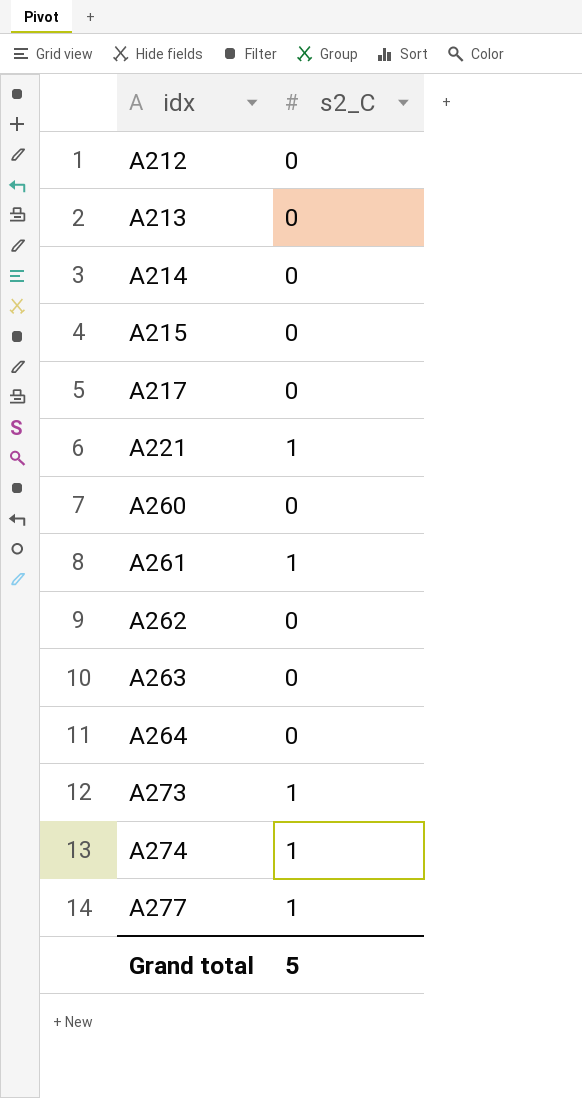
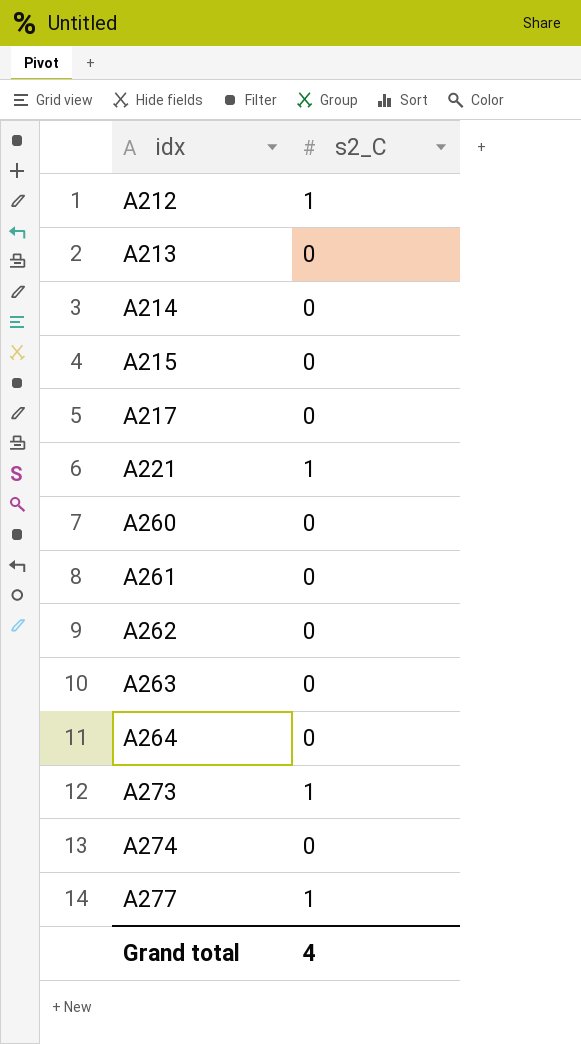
A212 | s2_C: 0 -> 1
A261 | s2_C: 1 -> 0
A274 | s2_C: 1 -> 0
Grand total | s2_C: 5 -> 4

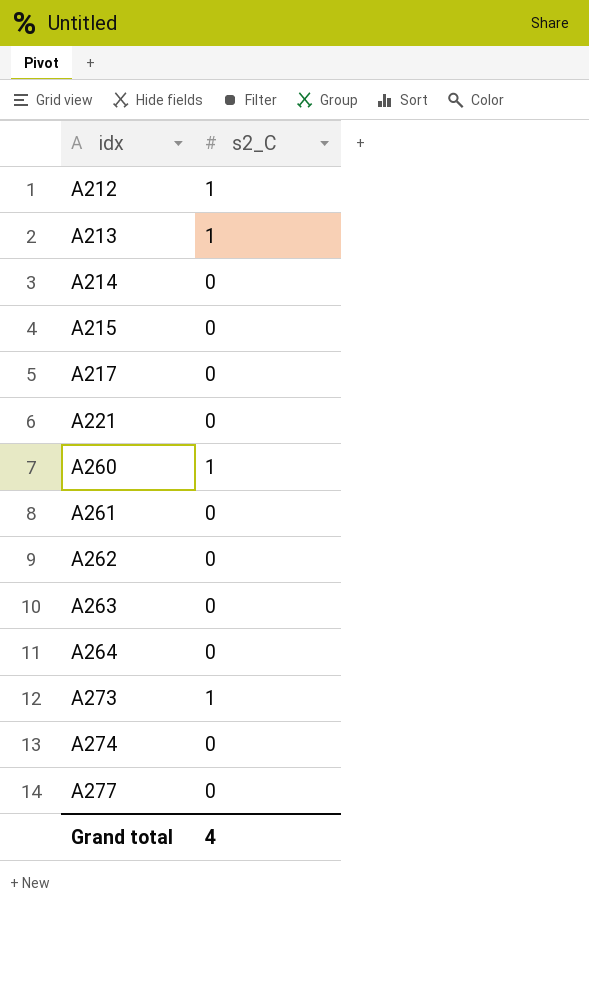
A213 | s2_C: 0 -> 1
A221 | s2_C: 1 -> 0
A260 | s2_C: 0 -> 1
A277 | s2_C: 1 -> 0

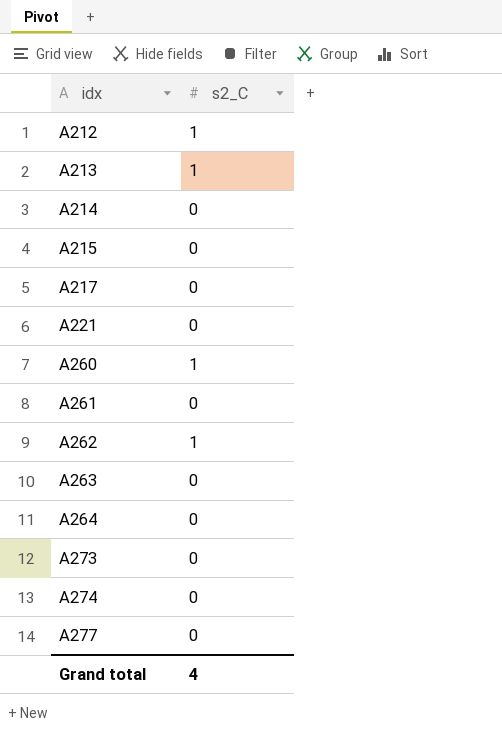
A262 | s2_C: 0 -> 1
A273 | s2_C: 1 -> 0

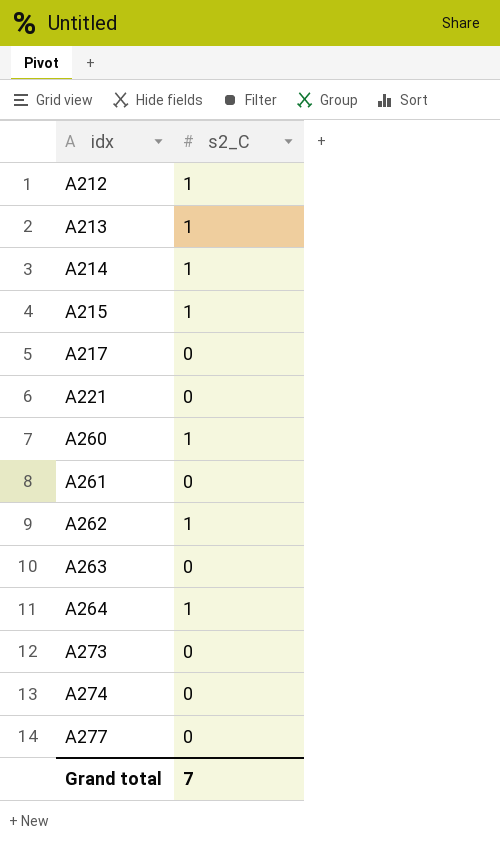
A214 | s2_C: 0 -> 1
A215 | s2_C: 0 -> 1
A264 | s2_C: 0 -> 1
Grand total | s2_C: 4 -> 7

